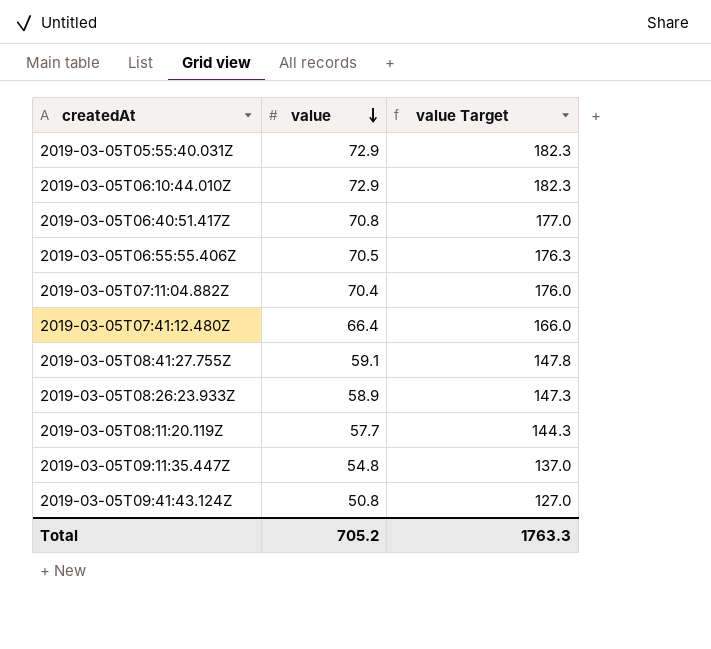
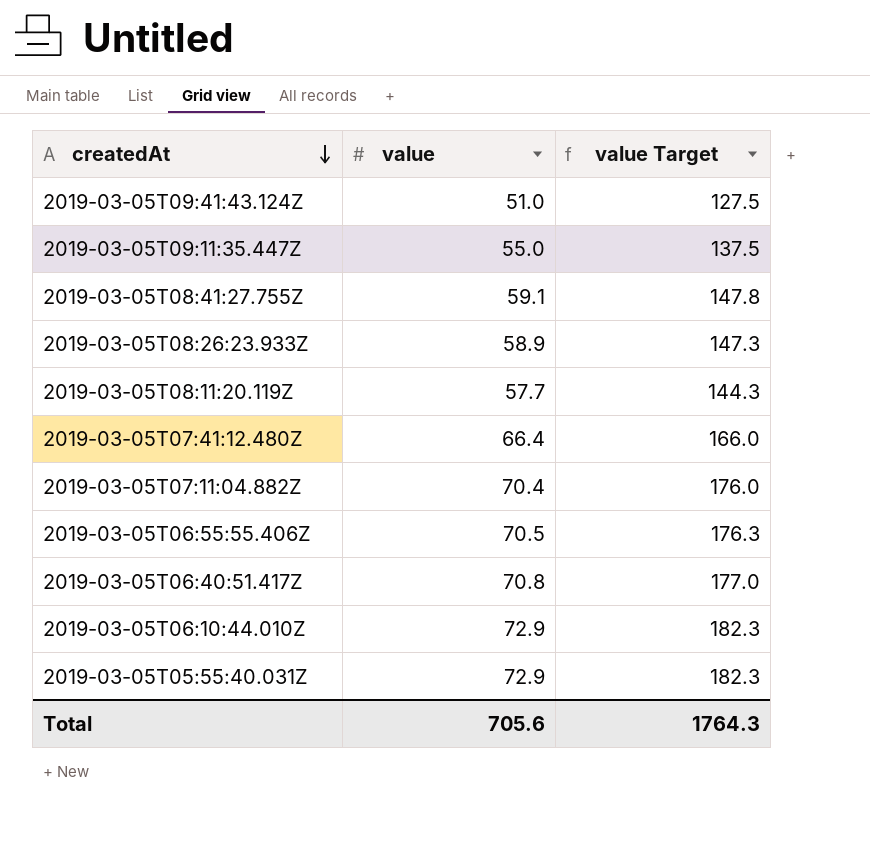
row order: value descending -> createdAt descending
2019-03-05T09:41:43.124Z | value: 50.8 -> 51.0
2019-03-05T09:41:43.124Z | value Target: 127.0 -> 127.5
2019-03-05T09:11:35.447Z | value: 54.8 -> 55.0
2019-03-05T09:11:35.447Z | value Target: 137.0 -> 137.5
Total | value: 705.2 -> 705.6
Total | value Target: 1763.3 -> 1764.3

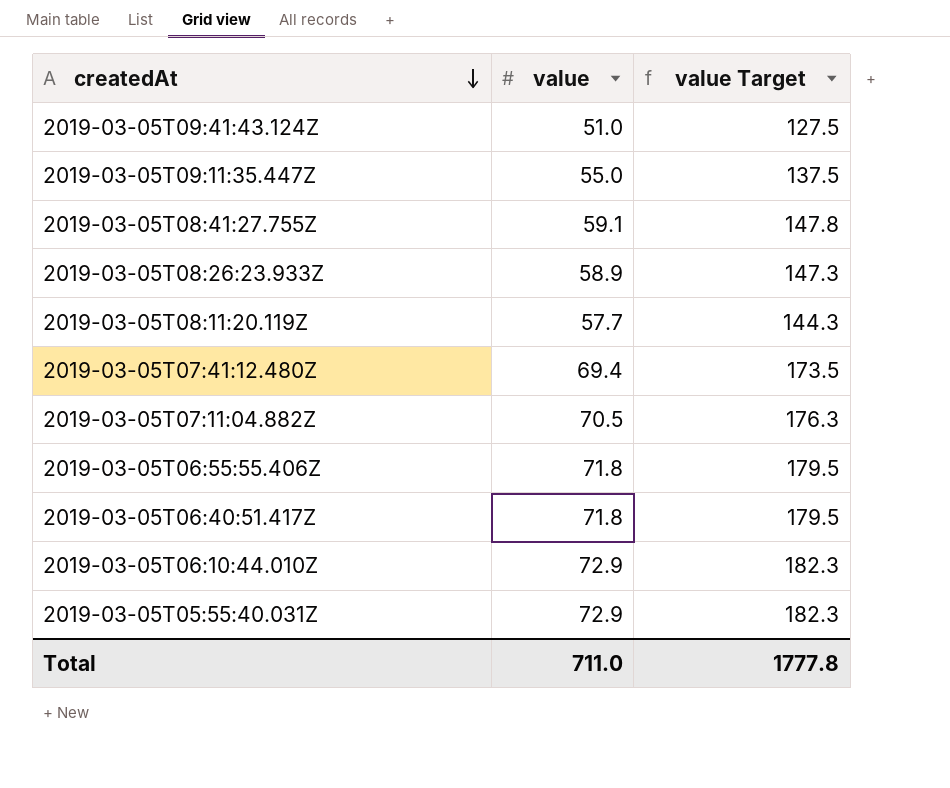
2019-03-05T07:41:12.480Z | value: 66.4 -> 69.4
2019-03-05T07:41:12.480Z | value Target: 166.0 -> 173.5
2019-03-05T07:11:04.882Z | value: 70.4 -> 70.5
2019-03-05T07:11:04.882Z | value Target: 176.0 -> 176.3
2019-03-05T06:55:55.406Z | value: 70.5 -> 71.8
2019-03-05T06:55:55.406Z | value Target: 176.3 -> 179.5
2019-03-05T06:40:51.417Z | value: 70.8 -> 71.8
2019-03-05T06:40:51.417Z | value Target: 177.0 -> 179.5
Total | value: 705.6 -> 711.0
Total | value Target: 1764.3 -> 1777.8

